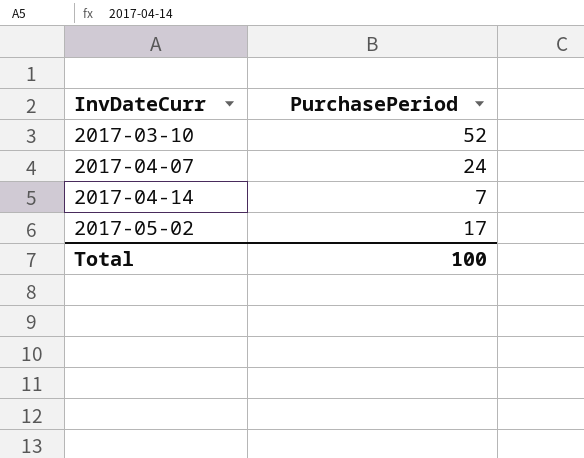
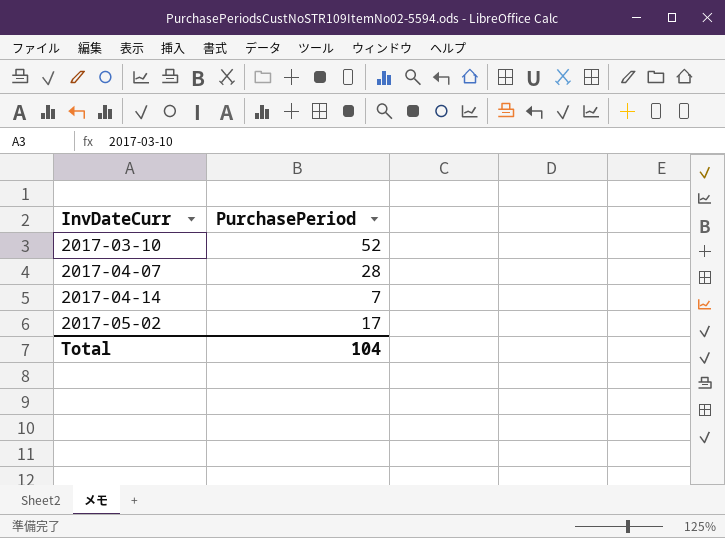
2017-04-07 | PurchasePeriod: 24 -> 28
Total | PurchasePeriod: 100 -> 104

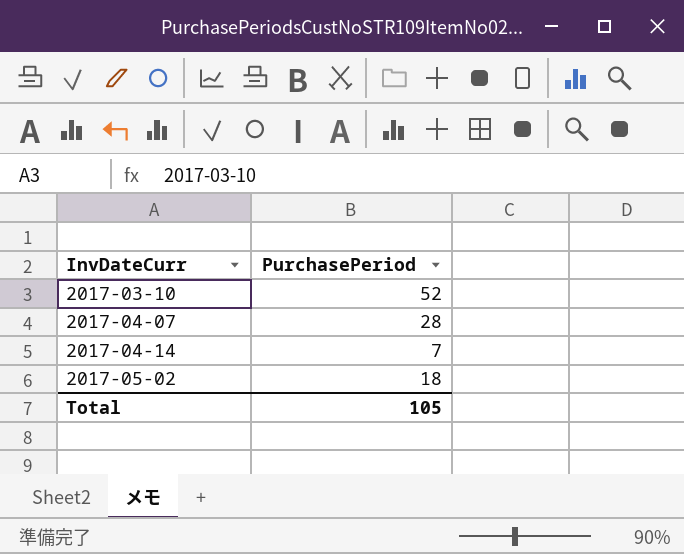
2017-05-02 | PurchasePeriod: 17 -> 18
Total | PurchasePeriod: 104 -> 105

